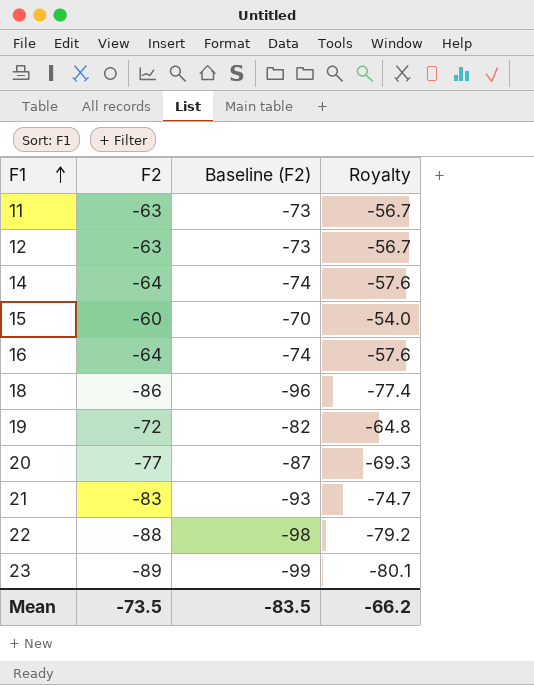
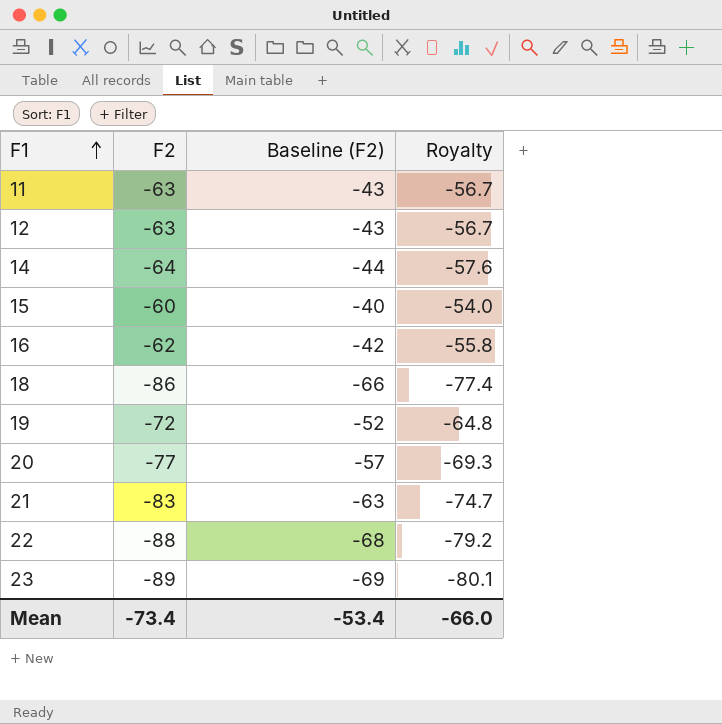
column Baseline (F2) | formula: [F2] - 10 -> [F2] + 20
16 | F2: -64 -> -62
16 | Royalty: -57.6 -> -55.8
Mean | F2: -73.5 -> -73.4
Mean | Baseline (F2): -83.5 -> -53.4
Mean | Royalty: -66.2 -> -66.0

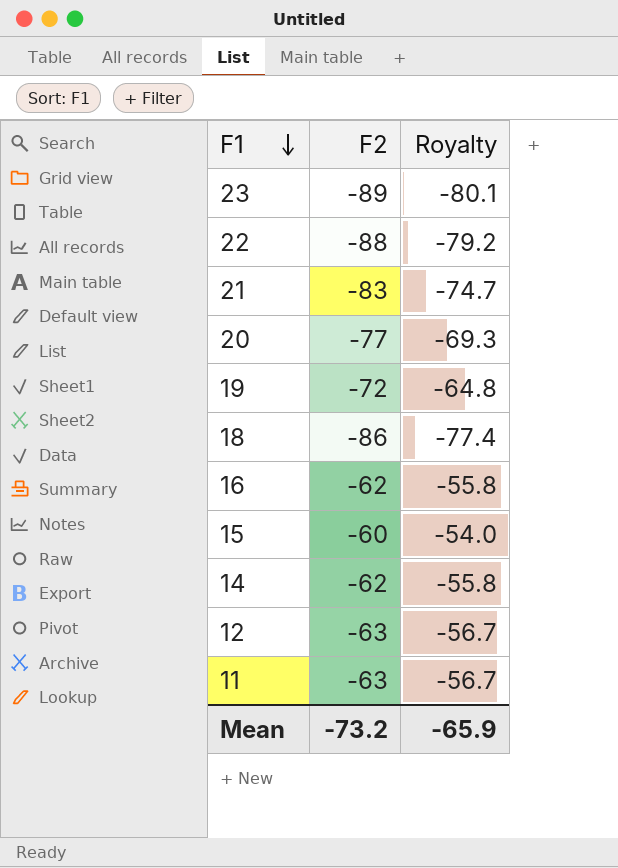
row order: F1 ascending -> F1 descending
column Baseline (F2) | formula: [F2] + 20 -> none
14 | F2: -64 -> -62
14 | Royalty: -57.6 -> -55.8
Mean | F2: -73.4 -> -73.2
Mean | Royalty: -66.0 -> -65.9

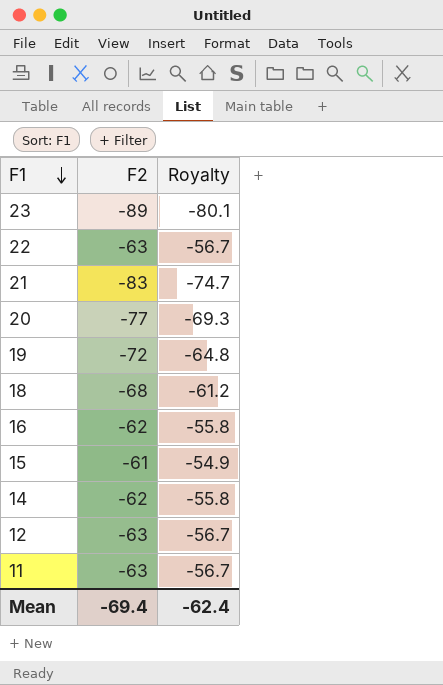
22 | F2: -88 -> -63
22 | Royalty: -79.2 -> -56.7
18 | F2: -86 -> -68
18 | Royalty: -77.4 -> -61.2
15 | F2: -60 -> -61
15 | Royalty: -54.0 -> -54.9
Mean | F2: -73.2 -> -69.4
Mean | Royalty: -65.9 -> -62.4

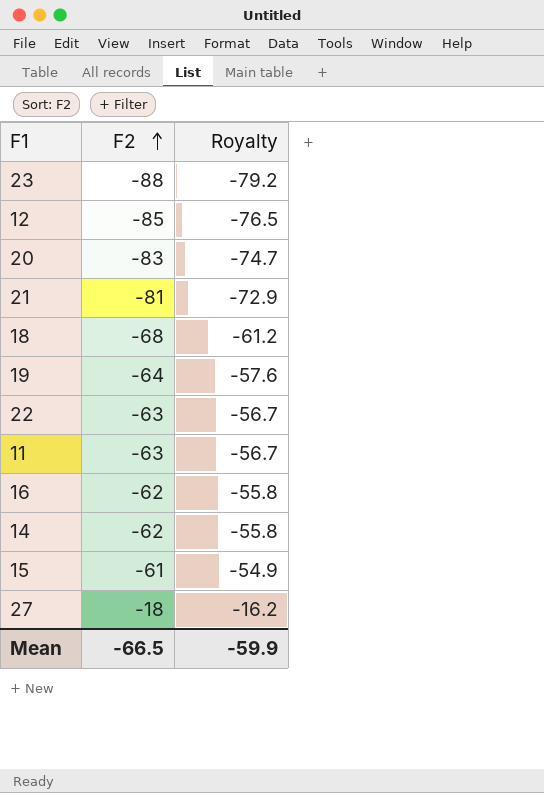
row order: F1 descending -> F2 ascending
23 | F2: -89 -> -88
23 | Royalty: -80.1 -> -79.2
12 | F2: -63 -> -85
12 | Royalty: -56.7 -> -76.5
20 | F2: -77 -> -83
20 | Royalty: -69.3 -> -74.7
21 | F2: -83 -> -81
21 | Royalty: -74.7 -> -72.9
19 | F2: -72 -> -64
19 | Royalty: -64.8 -> -57.6
row 27: none -> -18 | -16.2
Mean | F2: -69.4 -> -66.5
Mean | Royalty: -62.4 -> -59.9

